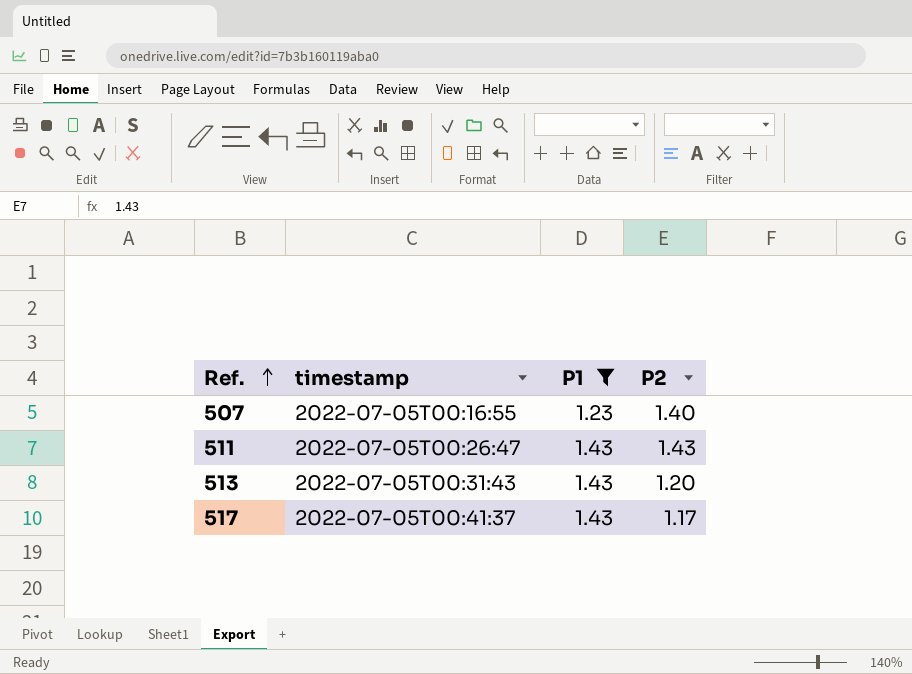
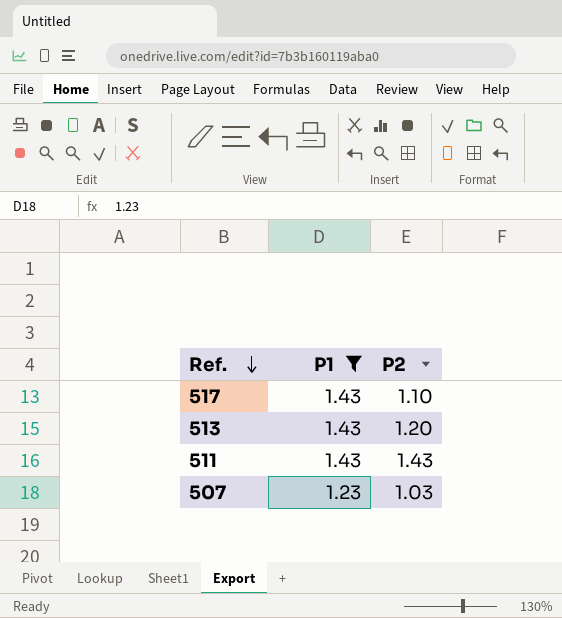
row order: Ref. ascending -> Ref. descending
column timestamp | position: 2 -> none
517 | P2: 1.17 -> 1.10
507 | P2: 1.40 -> 1.03

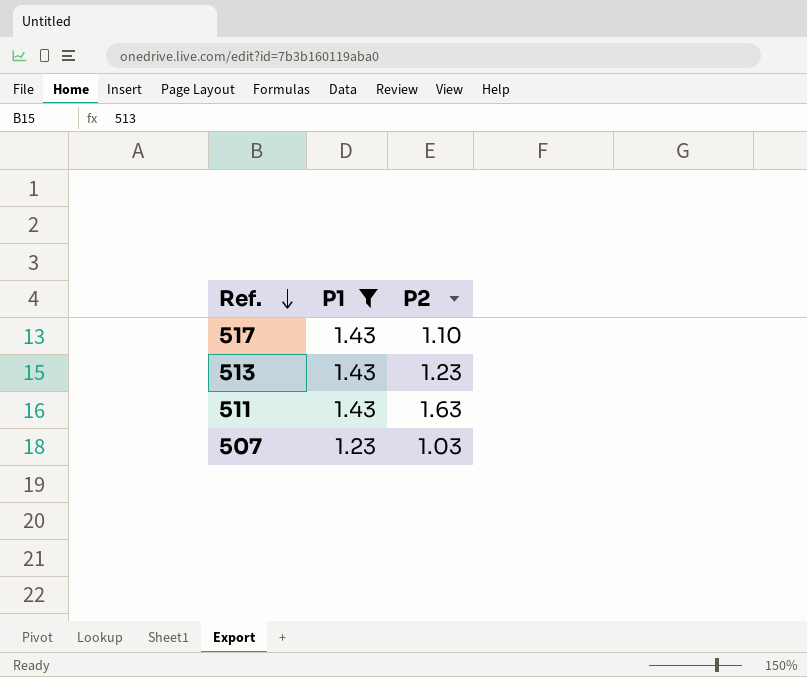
513 | P2: 1.20 -> 1.23
511 | P2: 1.43 -> 1.63

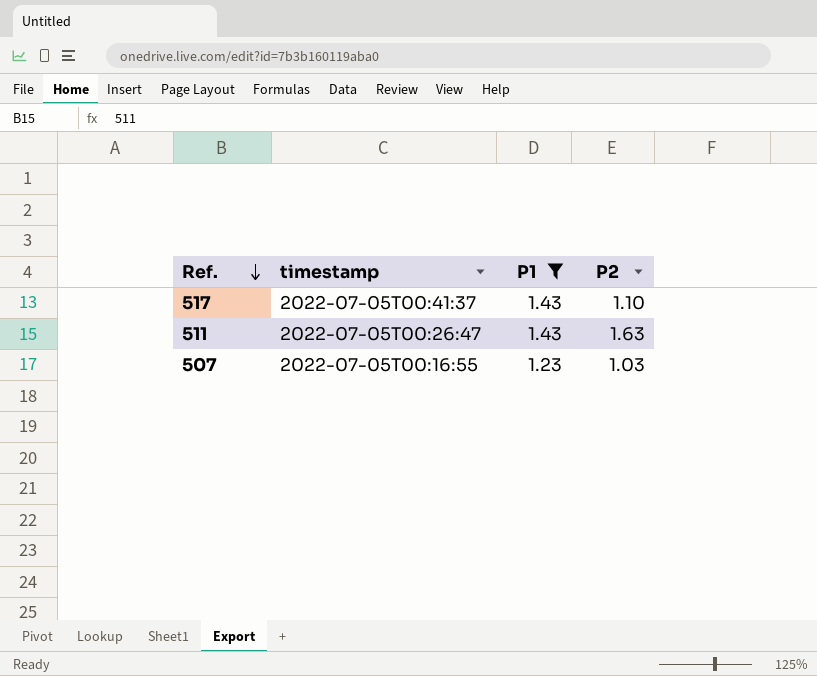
column timestamp | position: none -> 2
row 513: 1.43 | 1.23 -> none

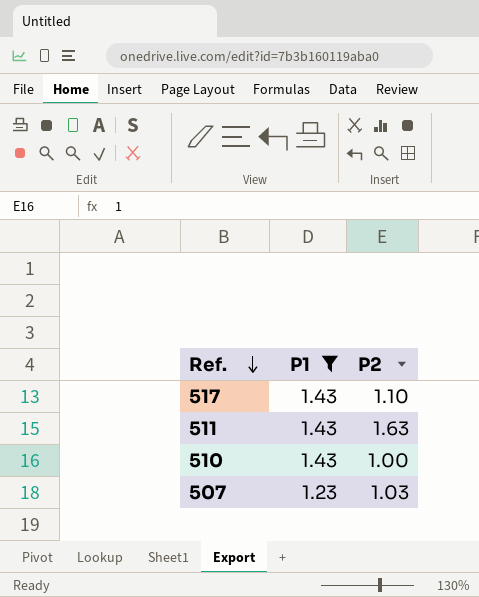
column timestamp | position: 2 -> none
row 510: none -> 1.43 | 1.00

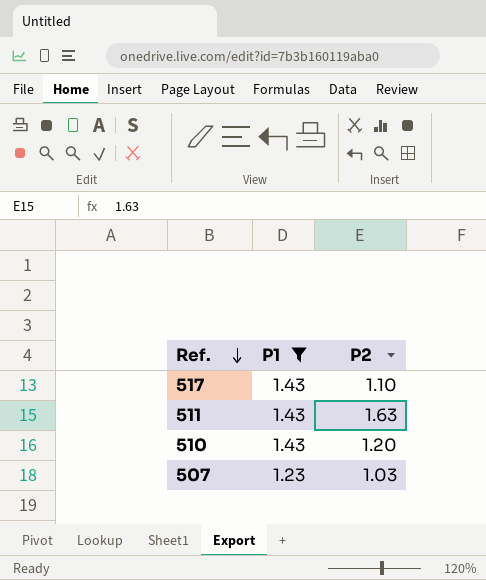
510 | P2: 1.00 -> 1.20

